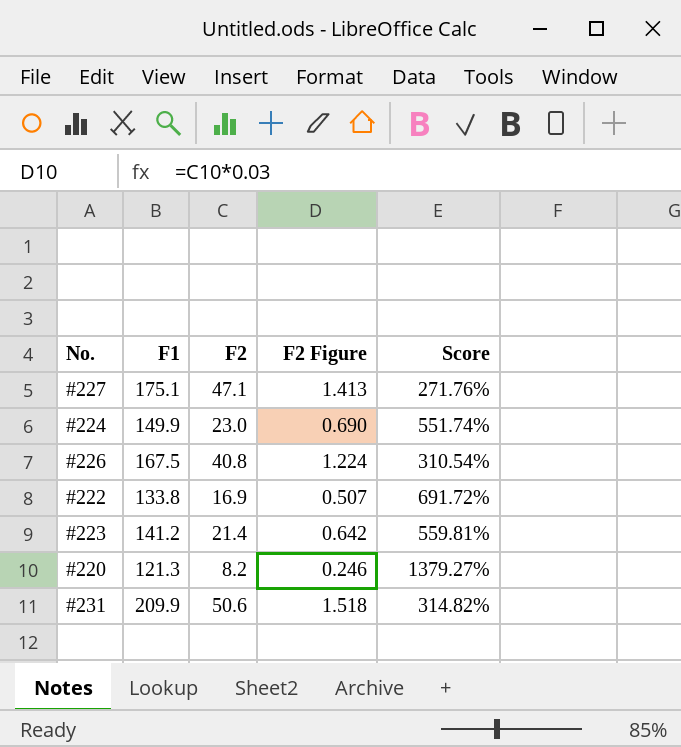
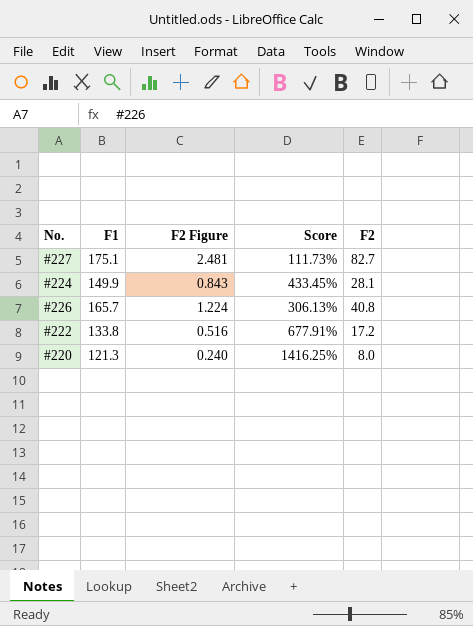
column F2 | position: 3 -> 5
row #223: 141.2 | 21.4 | 0.642 | 559.81% -> none
row #231: 209.9 | 50.6 | 1.518 | 314.82% -> none
#227 | F2 Figure: 1.413 -> 2.481
#227 | Score: 271.76% -> 111.73%
#227 | F2: 47.1 -> 82.7
#224 | F2 Figure: 0.690 -> 0.843
#224 | Score: 551.74% -> 433.45%
#224 | F2: 23.0 -> 28.1
#226 | F1: 167.5 -> 165.7
#226 | Score: 310.54% -> 306.13%
#222 | F2 Figure: 0.507 -> 0.516
#222 | Score: 691.72% -> 677.91%
#222 | F2: 16.9 -> 17.2
#220 | F2 Figure: 0.246 -> 0.240
#220 | Score: 1379.27% -> 1416.25%
#220 | F2: 8.2 -> 8.0

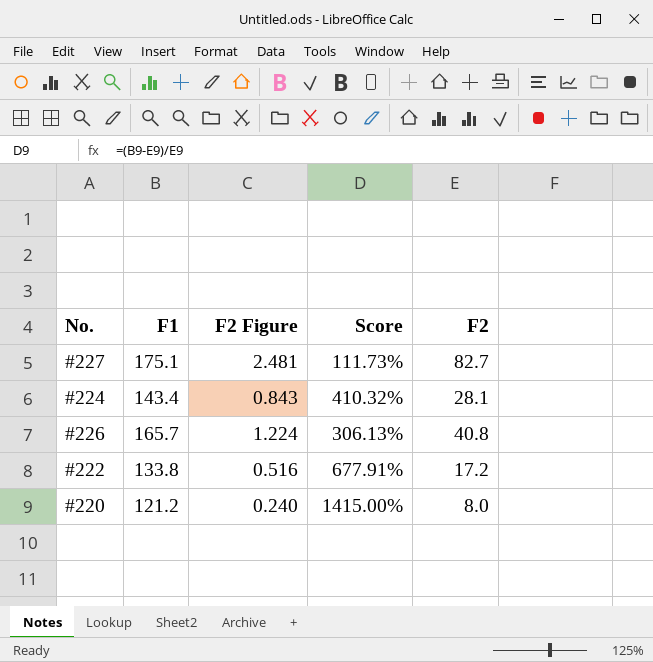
#224 | F1: 149.9 -> 143.4
#224 | Score: 433.45% -> 410.32%
#220 | F1: 121.3 -> 121.2
#220 | Score: 1416.25% -> 1415.00%

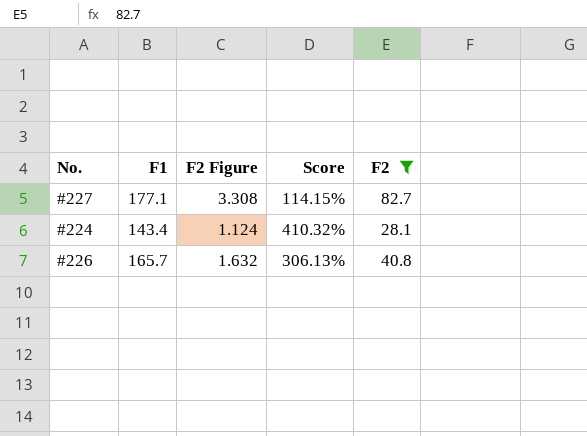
filter: none -> F2 >= 28.1
column F2 Figure | formula: [F2] * 0.03 -> [F2] * 0.04
#227 | F1: 175.1 -> 177.1
#227 | Score: 111.73% -> 114.15%

